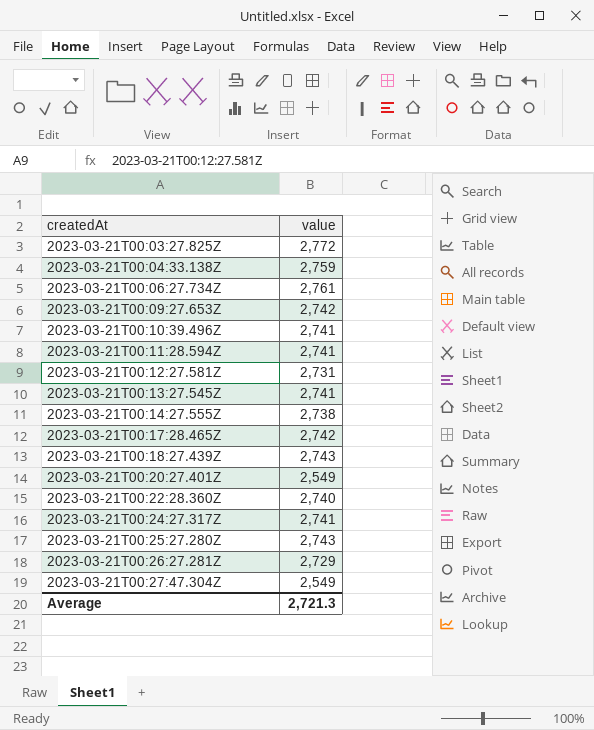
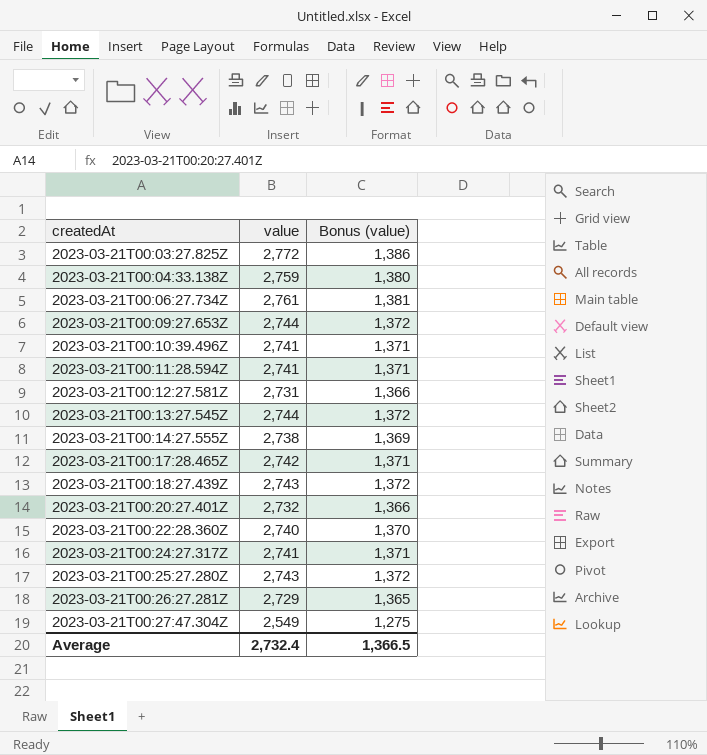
column Bonus (value) | formula: none -> [value] * 0.5
2023-03-21T00:09:27.653Z | value: 2,742 -> 2,744
2023-03-21T00:13:27.545Z | value: 2,741 -> 2,744
2023-03-21T00:20:27.401Z | value: 2,549 -> 2,732
Average | value: 2,721.3 -> 2,732.4

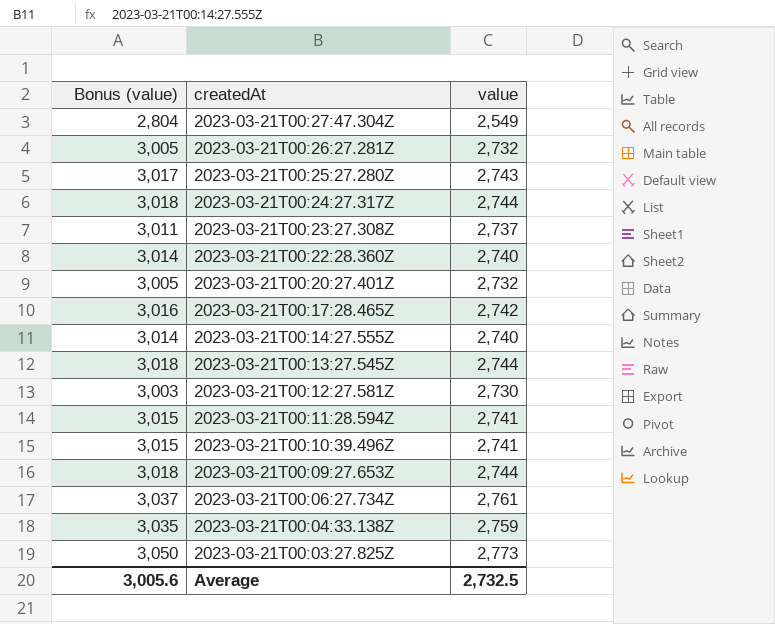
row order: createdAt ascending -> createdAt descending
column Bonus (value) | formula: [value] * 0.5 -> [value] * 1.1
column Bonus (value) | position: 3 -> 1
row 2023-03-21T00:18:27.439Z: 2,743 | 1,372 -> none
2023-03-21T00:26:27.281Z | value: 2,729 -> 2,732
2023-03-21T00:24:27.317Z | value: 2,741 -> 2,744
row 2023-03-21T00:23:27.308Z: none -> 3,011 | 2,737
2023-03-21T00:14:27.555Z | value: 2,738 -> 2,740
2023-03-21T00:12:27.581Z | value: 2,731 -> 2,730
2023-03-21T00:03:27.825Z | value: 2,772 -> 2,773
Average | Bonus (value): 1,366.5 -> 3,005.6
Average | value: 2,732.4 -> 2,732.5

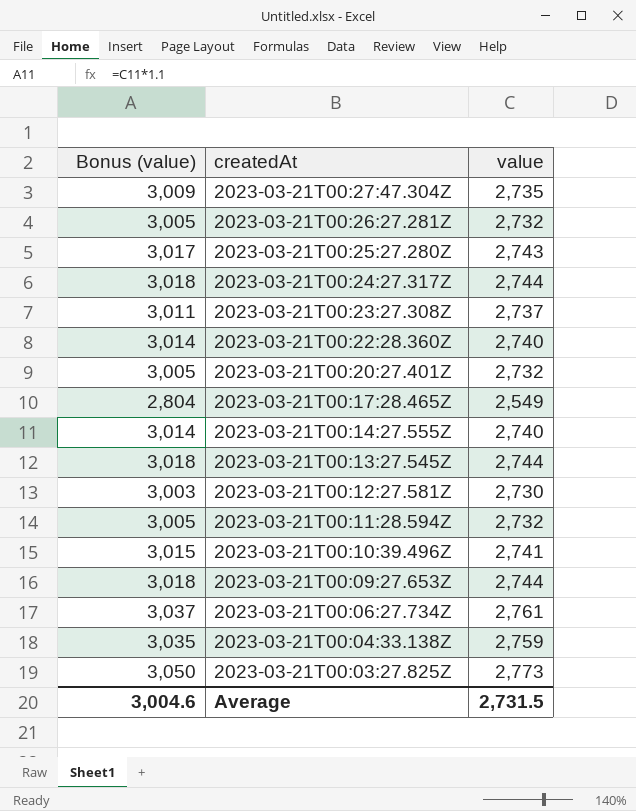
2023-03-21T00:27:47.304Z | Bonus (value): 2,804 -> 3,009
2023-03-21T00:27:47.304Z | value: 2,549 -> 2,735
2023-03-21T00:17:28.465Z | Bonus (value): 3,016 -> 2,804
2023-03-21T00:17:28.465Z | value: 2,742 -> 2,549
2023-03-21T00:11:28.594Z | Bonus (value): 3,015 -> 3,005
2023-03-21T00:11:28.594Z | value: 2,741 -> 2,732
Average | Bonus (value): 3,005.6 -> 3,004.6
Average | value: 2,732.5 -> 2,731.5

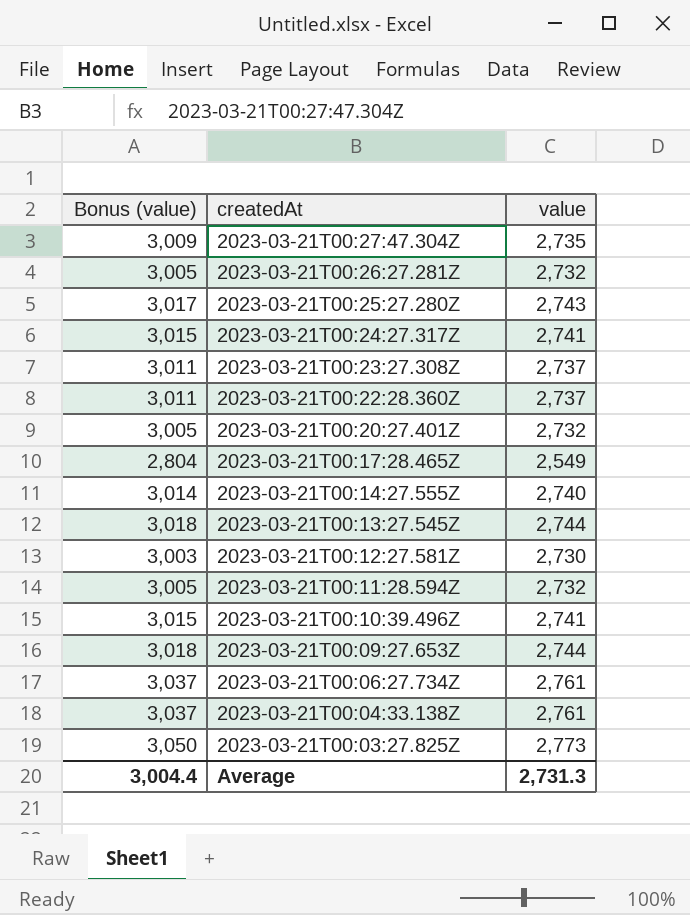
2023-03-21T00:24:27.317Z | Bonus (value): 3,018 -> 3,015
2023-03-21T00:24:27.317Z | value: 2,744 -> 2,741
2023-03-21T00:22:28.360Z | Bonus (value): 3,014 -> 3,011
2023-03-21T00:22:28.360Z | value: 2,740 -> 2,737
2023-03-21T00:04:33.138Z | Bonus (value): 3,035 -> 3,037
2023-03-21T00:04:33.138Z | value: 2,759 -> 2,761
Average | Bonus (value): 3,004.6 -> 3,004.4
Average | value: 2,731.5 -> 2,731.3

